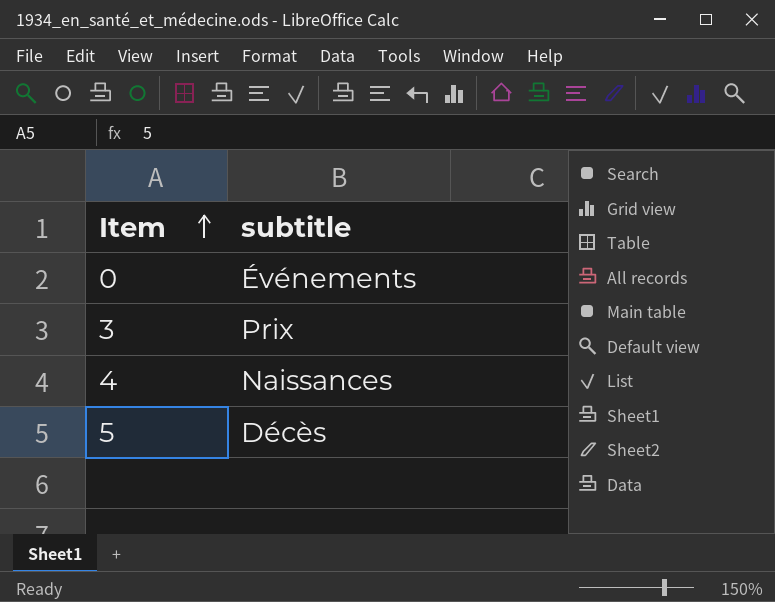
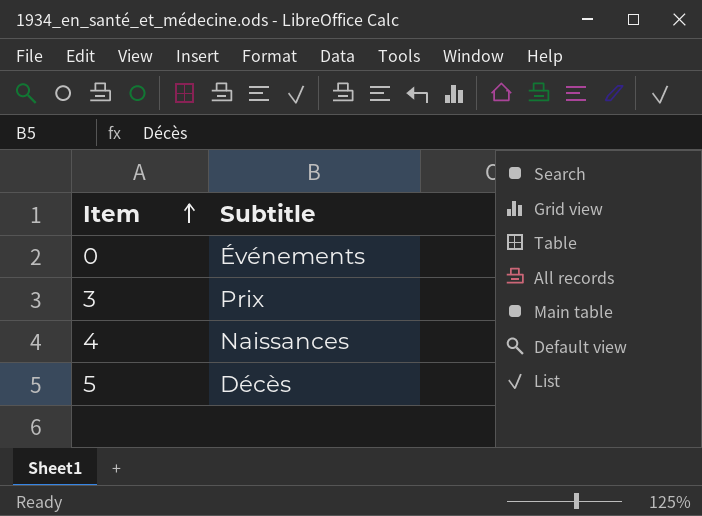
column name: subtitle -> Subtitle

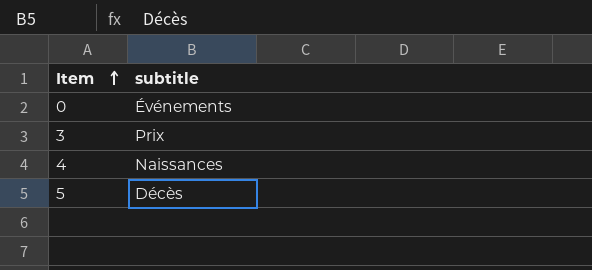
column name: Subtitle -> subtitle

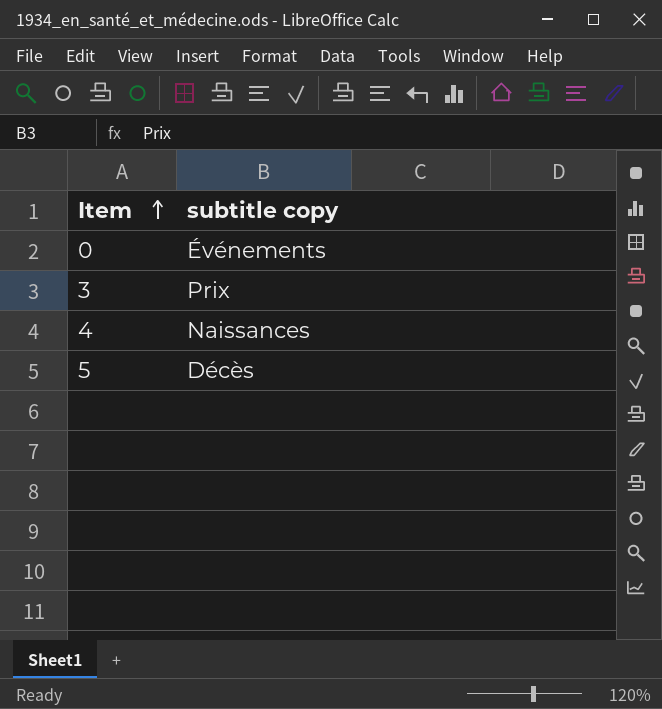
column name: subtitle -> subtitle copy

